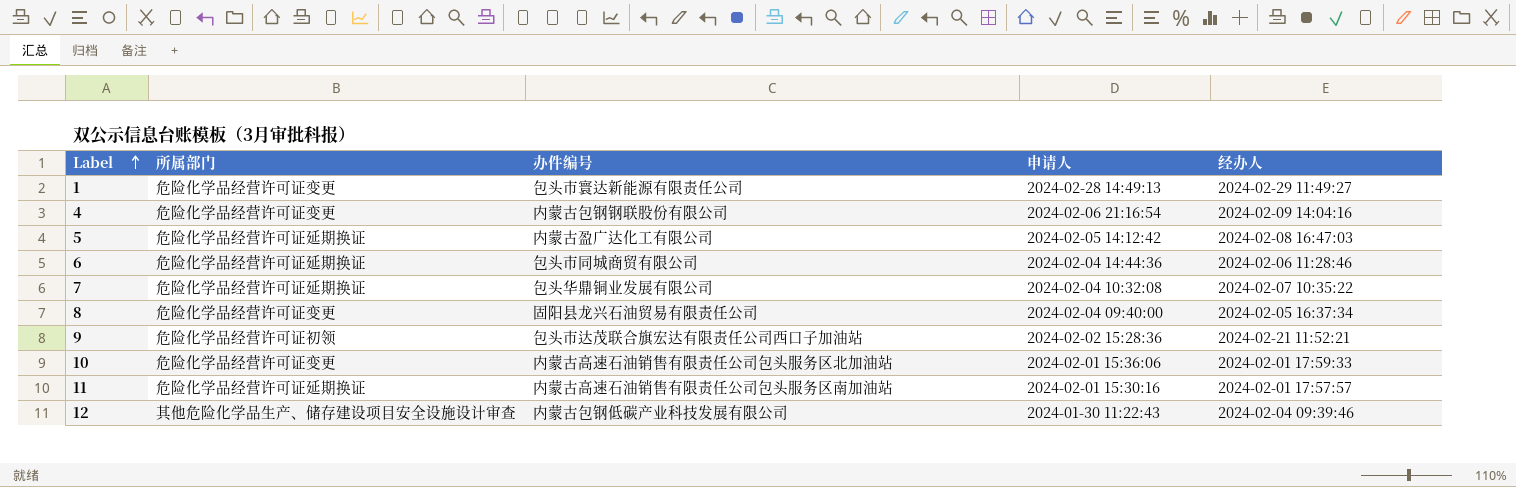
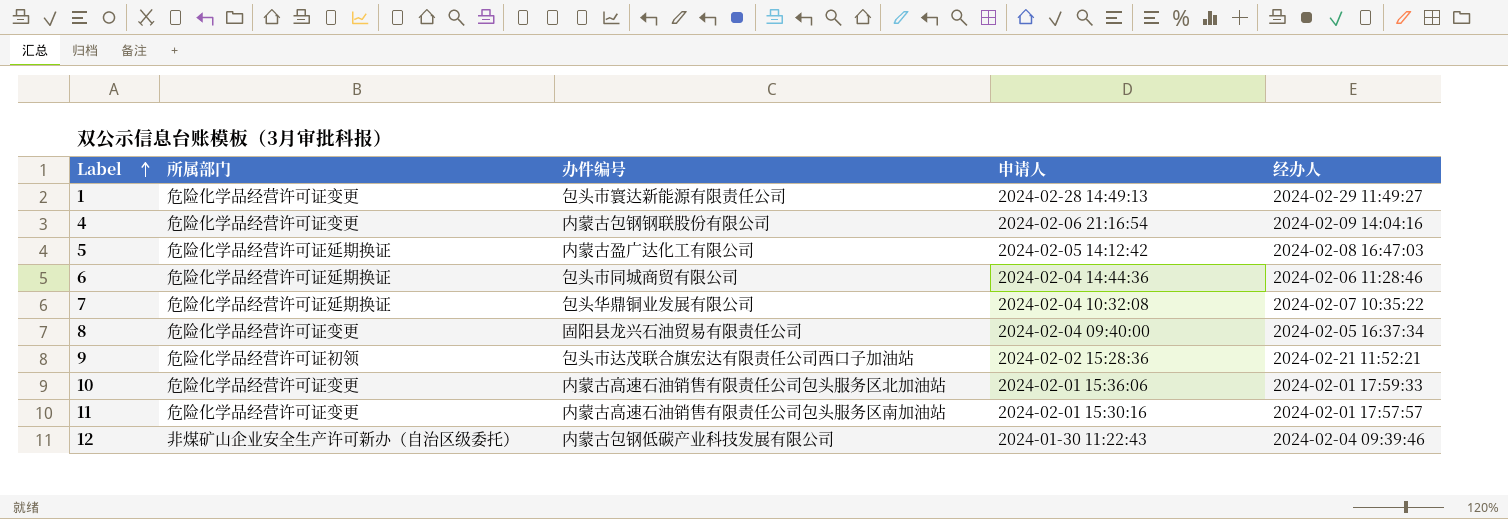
11 | 所属部门: 危险化学品经营许可证延期换证 -> 危险化学品经营许可证变更
12 | 所属部门: 其他危险化学品生产、储存建设项目安全设施设计审查 -> 非煤矿山企业安全生产许可新办（自治区级委托）

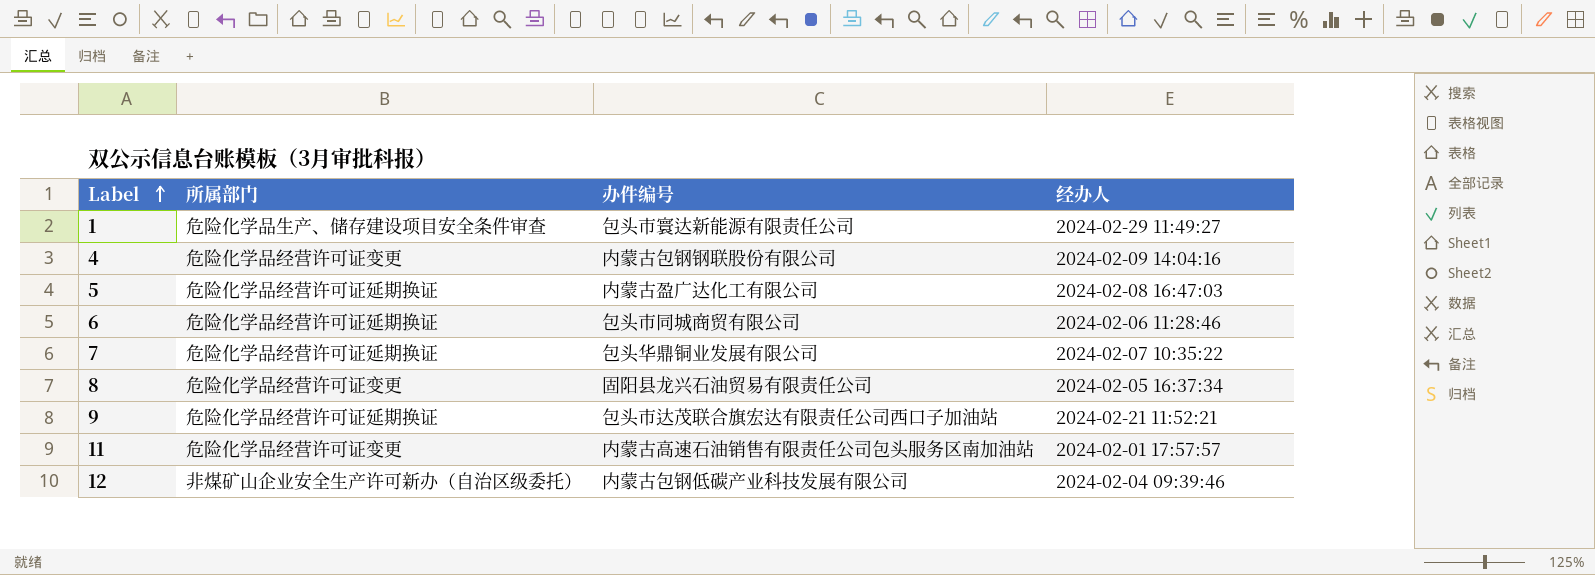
column 申请人 | position: 4 -> none
row 10: 危险化学品经营许可证变更 | 内蒙古高速石油销售有限责任公司包头服务区北加油站 | 2024-02-01 15:36:06 | 2024-02-01 17:59:33 -> none
1 | 所属部门: 危险化学品经营许可证变更 -> 危险化学品生产、储存建设项目安全条件审查
9 | 所属部门: 危险化学品经营许可证初领 -> 危险化学品经营许可证延期换证

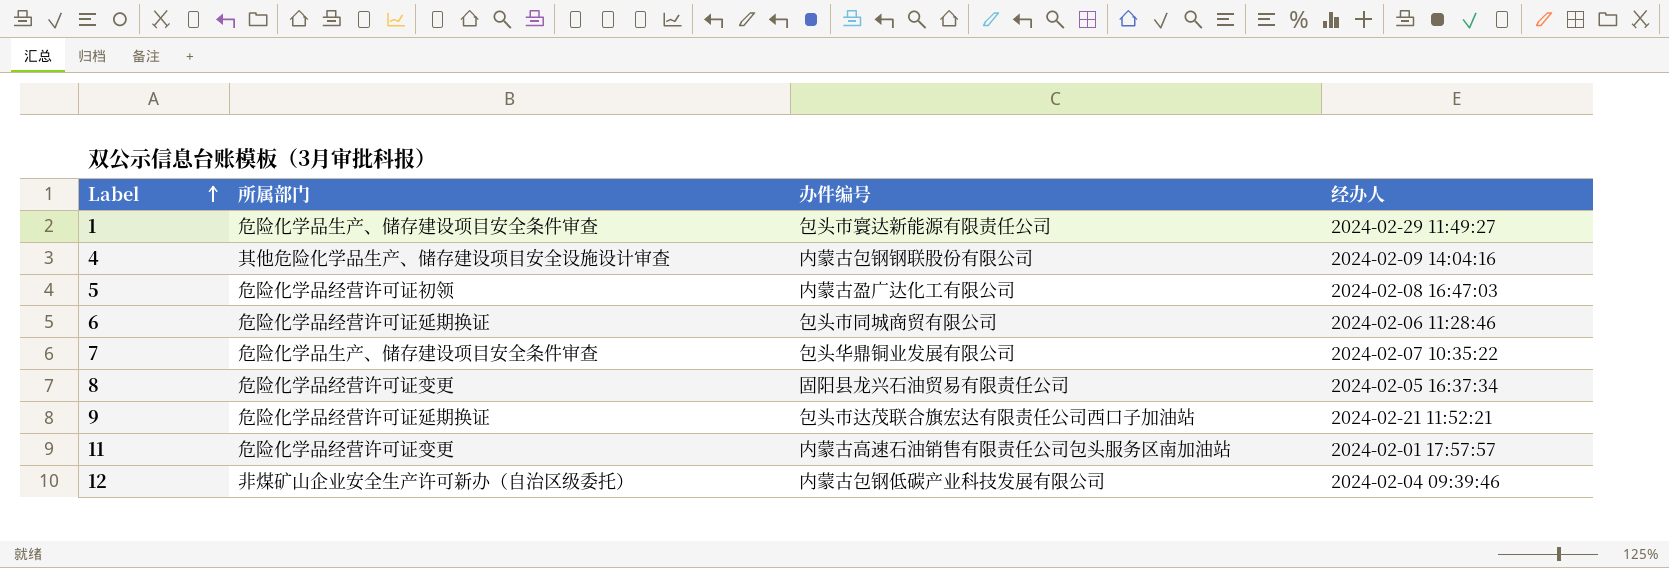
4 | 所属部门: 危险化学品经营许可证变更 -> 其他危险化学品生产、储存建设项目安全设施设计审查
5 | 所属部门: 危险化学品经营许可证延期换证 -> 危险化学品经营许可证初领
7 | 所属部门: 危险化学品经营许可证延期换证 -> 危险化学品生产、储存建设项目安全条件审查

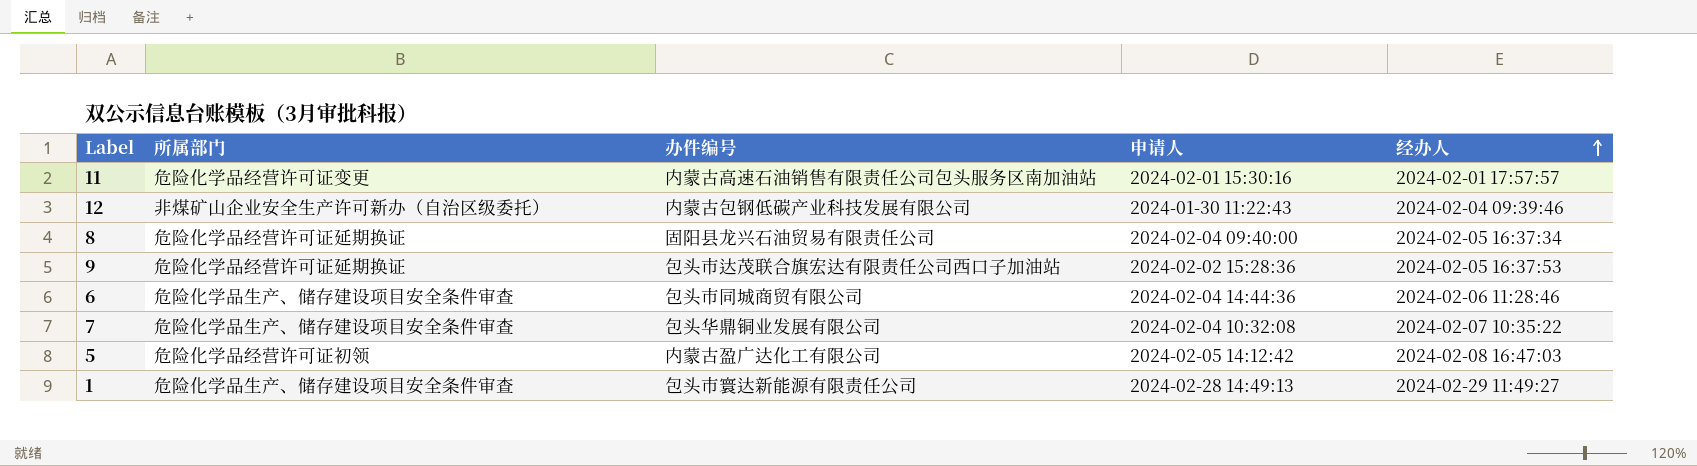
row order: Label ascending -> 经办人 ascending
column 申请人 | position: none -> 4
row 4: 其他危险化学品生产、储存建设项目安全设施设计审查 | 内蒙古包钢钢联股份有限公司 | 2024-02-09 14:04:16 -> none
8 | 所属部门: 危险化学品经营许可证变更 -> 危险化学品经营许可证延期换证
9 | 经办人: 2024-02-21 11:52:21 -> 2024-02-05 16:37:53
6 | 所属部门: 危险化学品经营许可证延期换证 -> 危险化学品生产、储存建设项目安全条件审查

